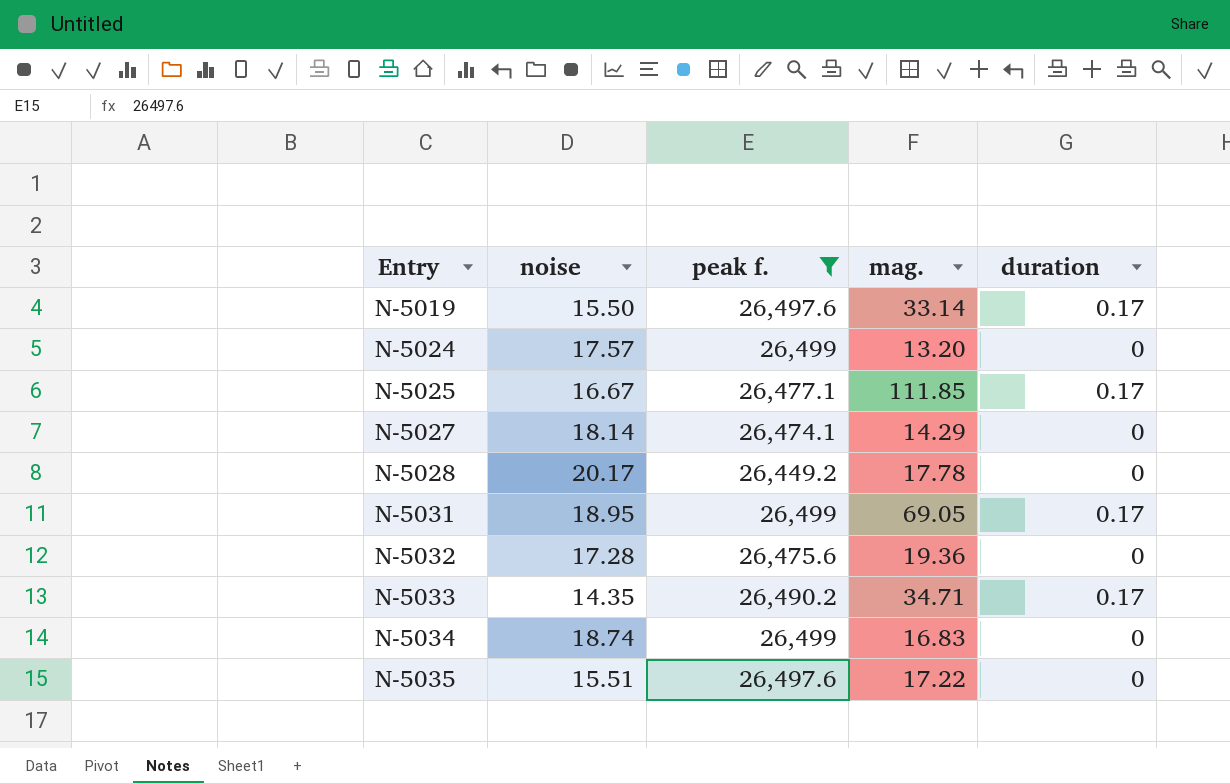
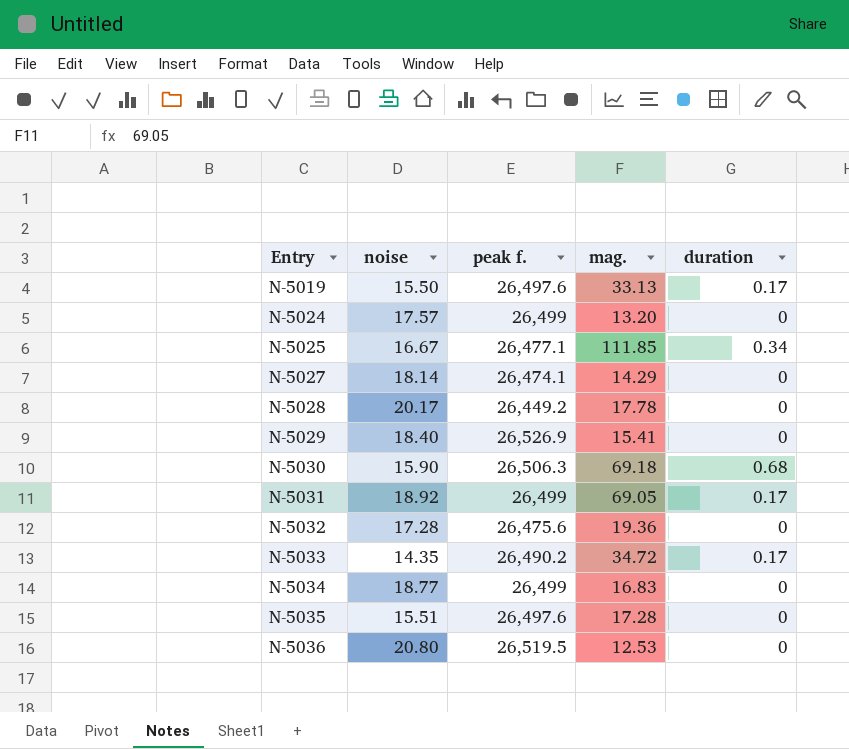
filter: peak f. <= 26,499 -> none
N-5019 | mag.: 33.14 -> 33.13
N-5025 | duration: 0.17 -> 0.34
N-5031 | noise: 18.95 -> 18.92
N-5033 | mag.: 34.71 -> 34.72
N-5034 | noise: 18.74 -> 18.77
N-5035 | mag.: 17.22 -> 17.28

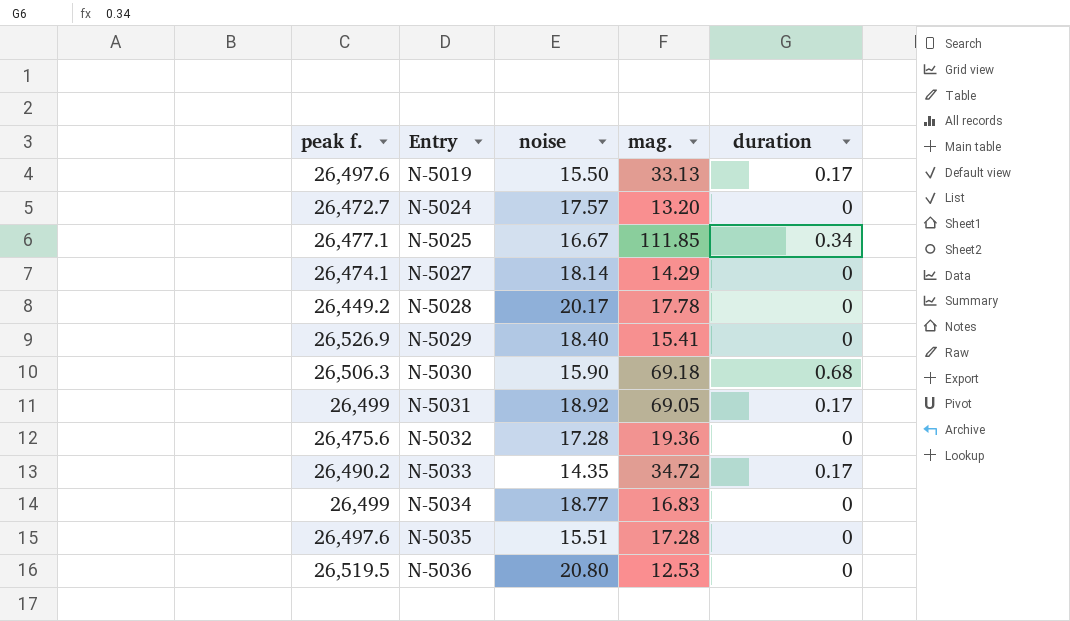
column peak f. | position: 3 -> 1
N-5024 | peak f.: 26,499 -> 26,472.7

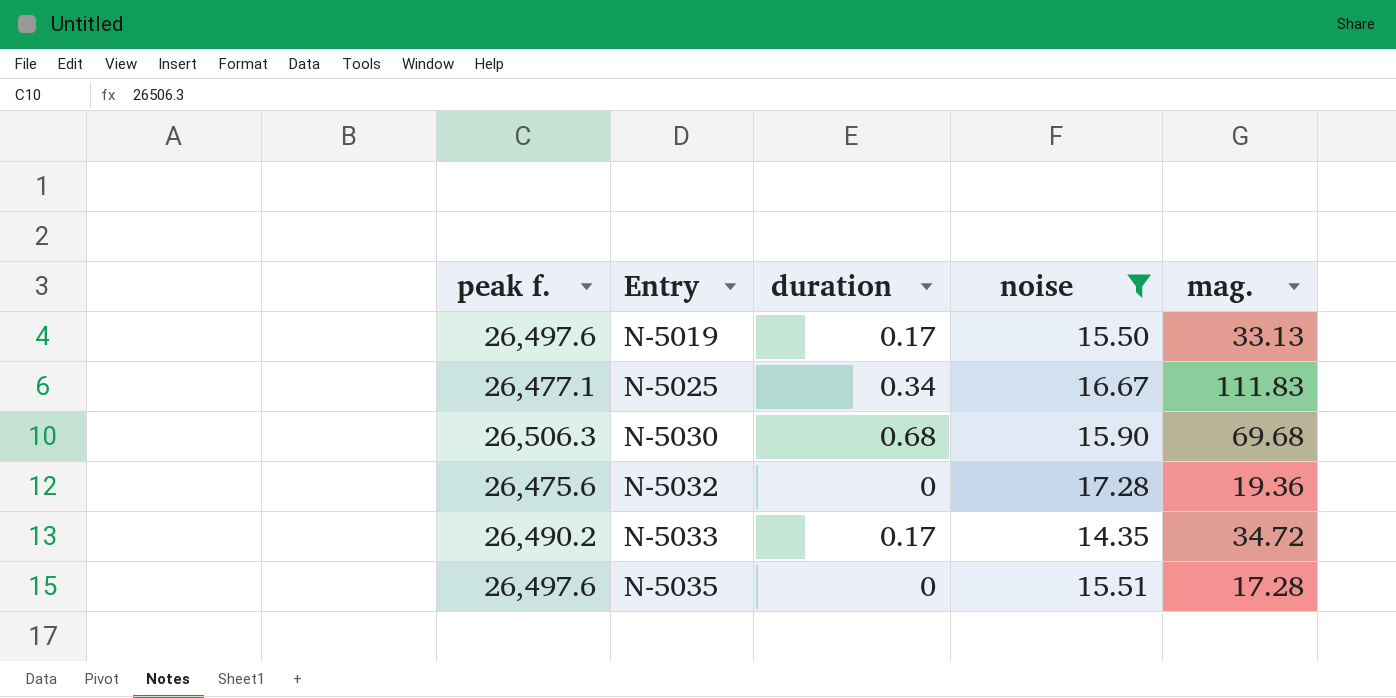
filter: none -> noise <= 17.28
column duration | position: 5 -> 3
N-5025 | mag.: 111.85 -> 111.83
N-5030 | mag.: 69.18 -> 69.68

